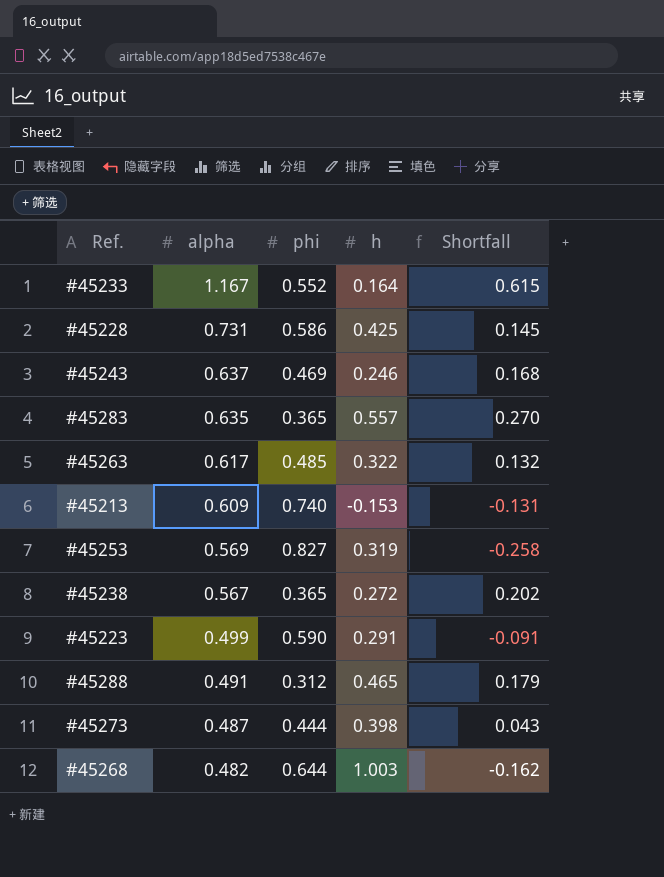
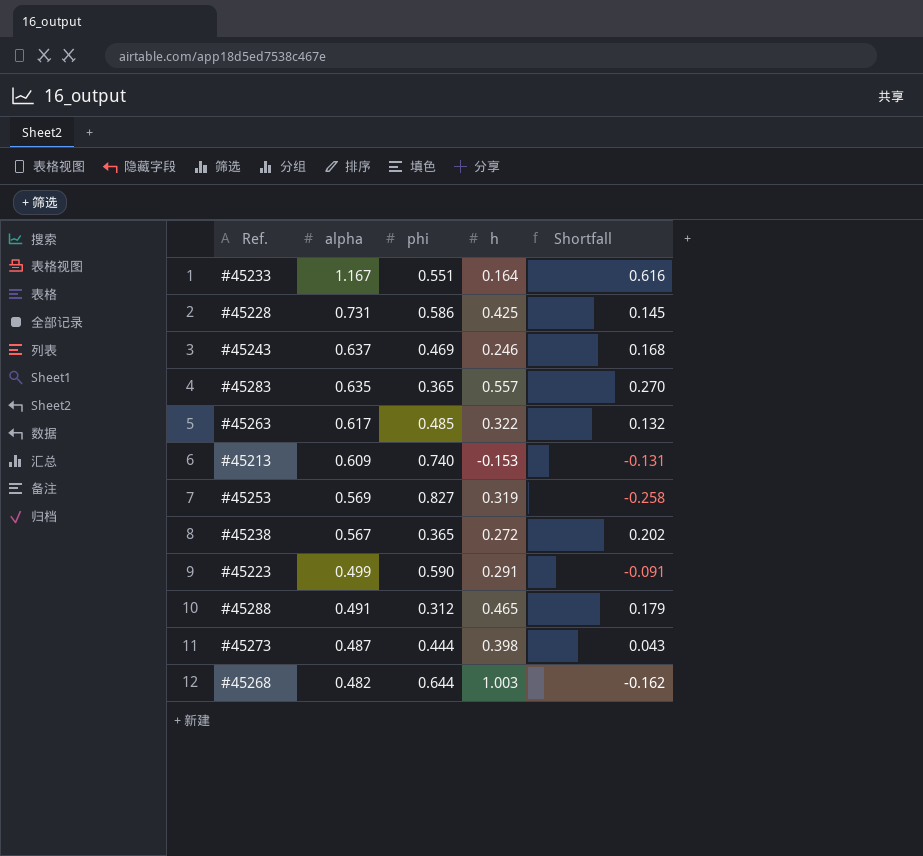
#45233 | phi: 0.552 -> 0.551
#45233 | Shortfall: 0.615 -> 0.616

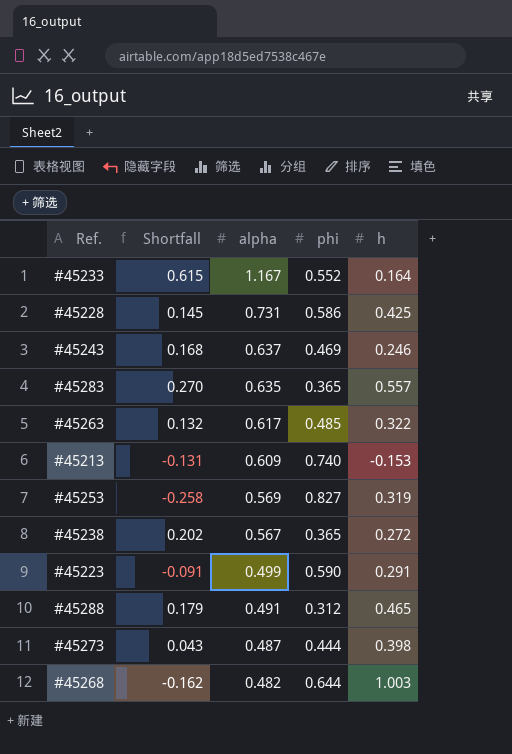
column Shortfall | position: 5 -> 2
#45233 | Shortfall: 0.616 -> 0.615
#45233 | phi: 0.551 -> 0.552

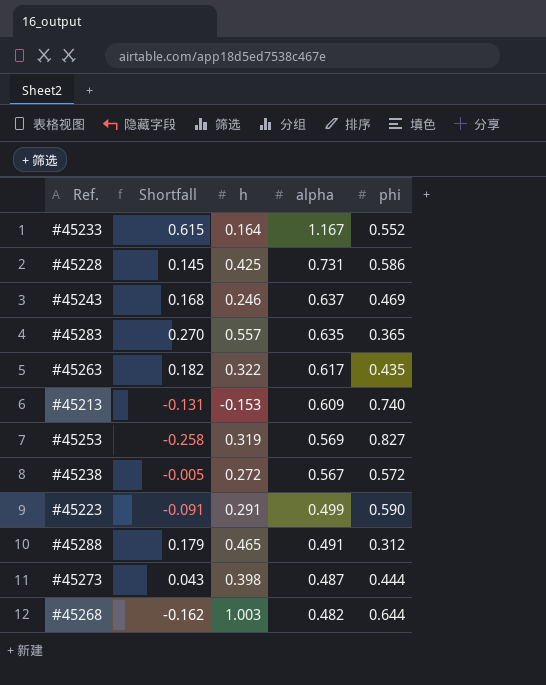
column h | position: 5 -> 3
#45263 | Shortfall: 0.132 -> 0.182
#45263 | phi: 0.485 -> 0.435
#45238 | Shortfall: 0.202 -> -0.005
#45238 | phi: 0.365 -> 0.572

